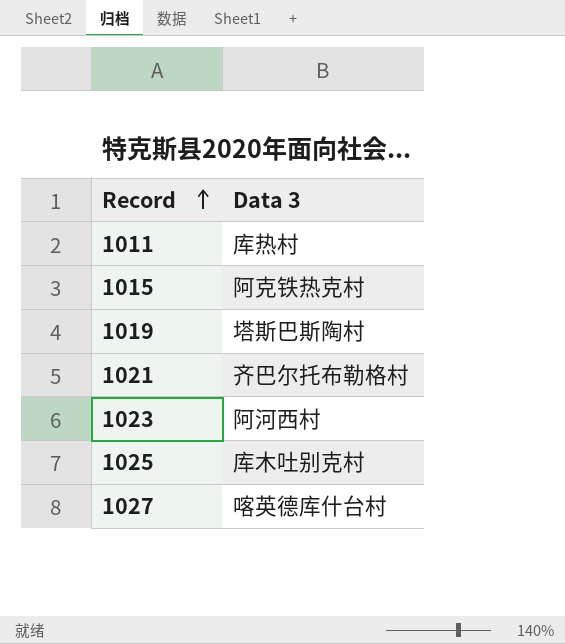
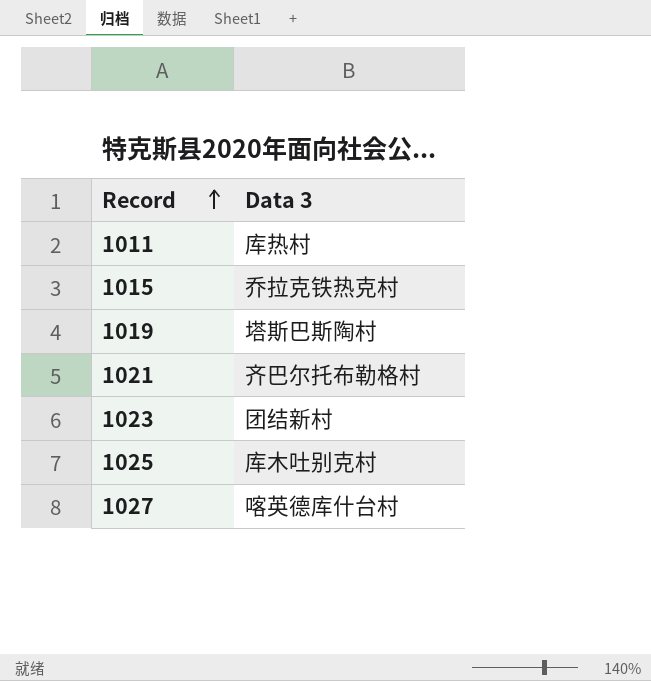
1015 | Data 3: 阿克铁热克村 -> 乔拉克铁热克村
1023 | Data 3: 阿河西村 -> 团结新村

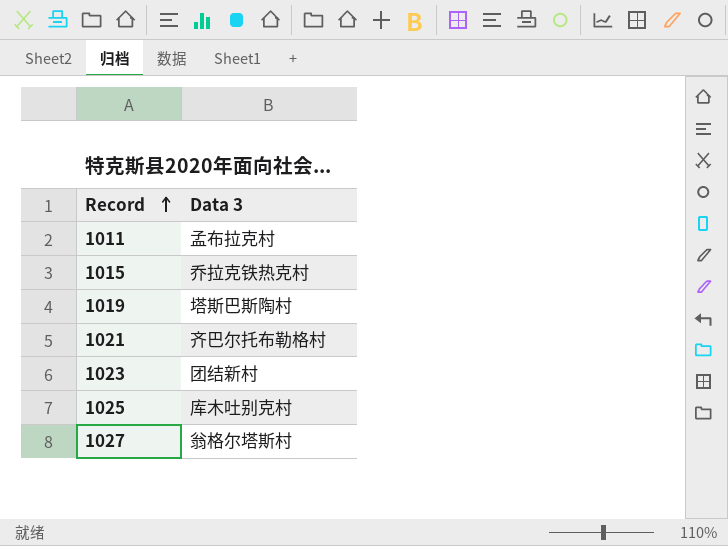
1011 | Data 3: 库热村 -> 孟布拉克村
1027 | Data 3: 喀英德库什台村 -> 翁格尔塔斯村

